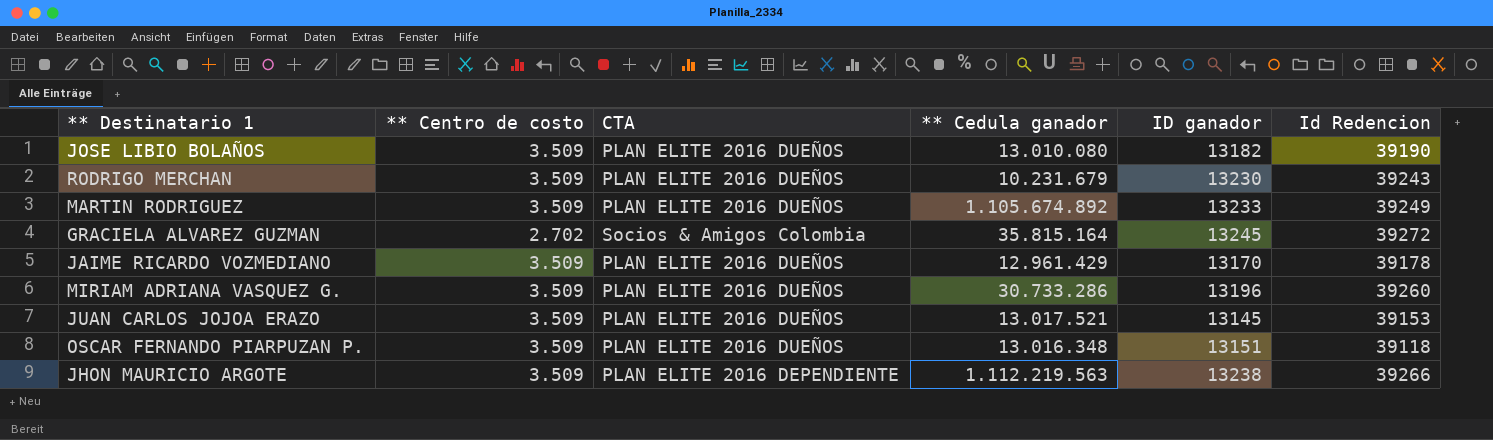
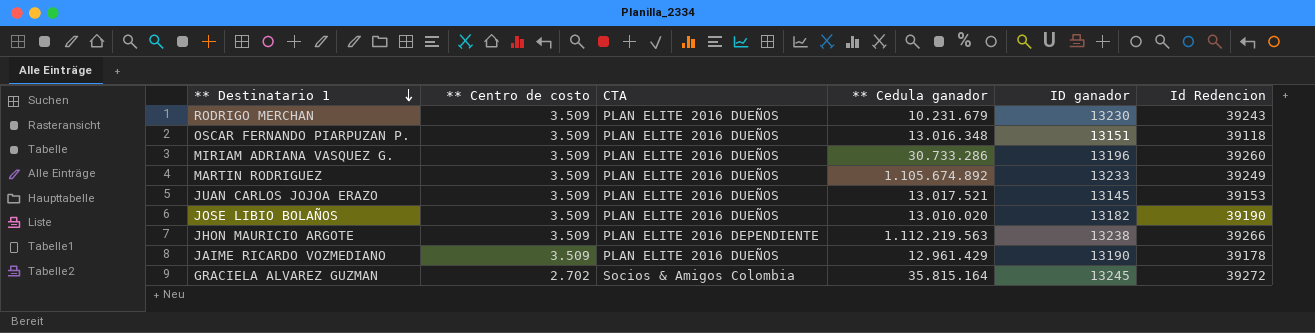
row order: none -> ** Destinatario 1 descending
JOSE LIBIO BOLAÑOS | ** Cedula ganador: 13.010.080 -> 13.010.020
JAIME RICARDO VOZMEDIANO | ID ganador: 13170 -> 13190

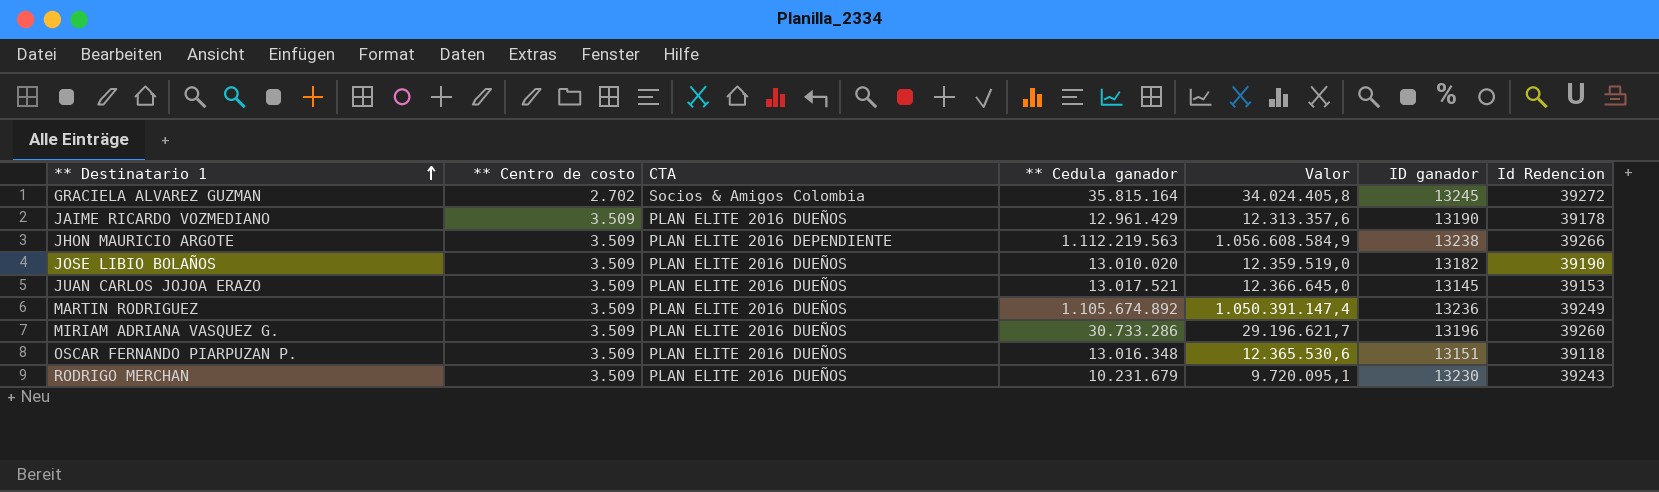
row order: ** Destinatario 1 descending -> ** Destinatario 1 ascending
column Valor | formula: none -> [** Cedula ganador] * 0,95
MARTIN RODRIGUEZ | ID ganador: 13233 -> 13236

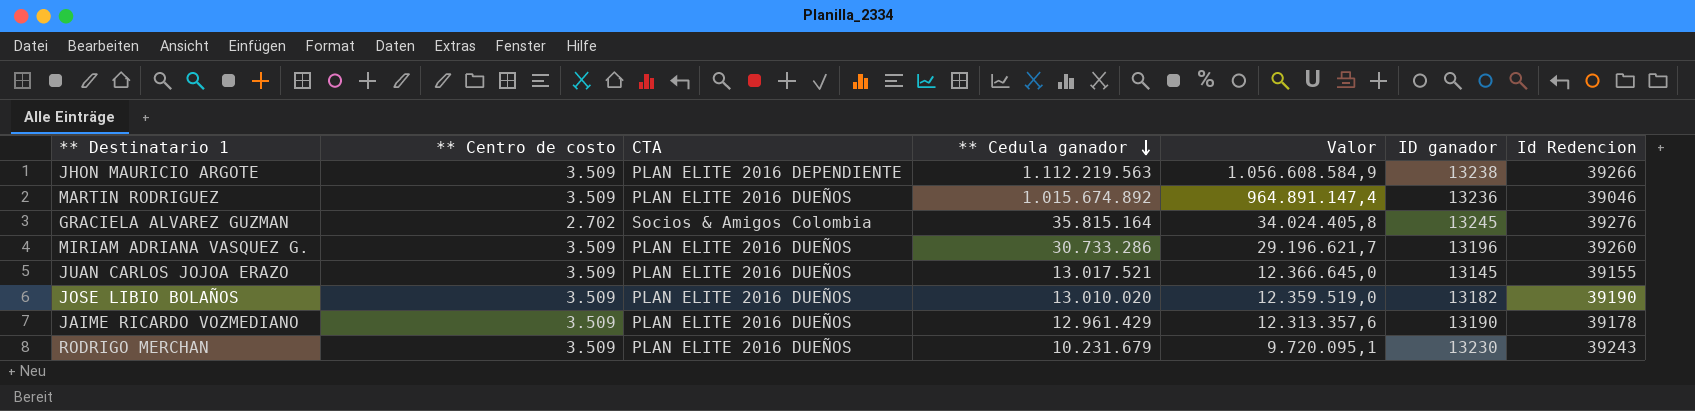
row order: ** Destinatario 1 ascending -> ** Cedula ganador descending
row OSCAR FERNANDO PIARPUZAN P.: 3.509 | PLAN ELITE 2016 DUEÑOS | 13.016.348 | 12.365.530,6 | 13151 | 39118 -> none
MARTIN RODRIGUEZ | ** Cedula ganador: 1.105.674.892 -> 1.015.674.892
MARTIN RODRIGUEZ | Valor: 1.050.391.147,4 -> 964.891.147,4
MARTIN RODRIGUEZ | Id Redencion: 39249 -> 39046
GRACIELA ALVAREZ GUZMAN | Id Redencion: 39272 -> 39276
JUAN CARLOS JOJOA ERAZO | Id Redencion: 39153 -> 39155

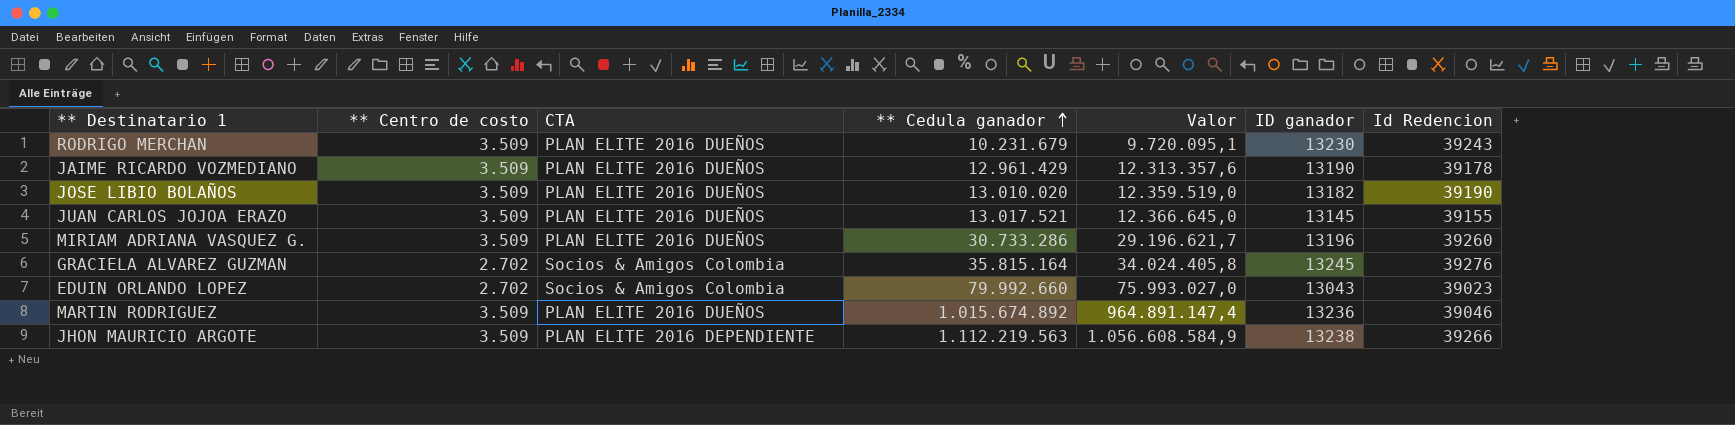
row order: ** Cedula ganador descending -> ** Cedula ganador ascending
row EDUIN ORLANDO LOPEZ: none -> 2.702 | Socios & Amigos Colombia | 79.992.660 | 75.993.027,0 | 13043 | 39023

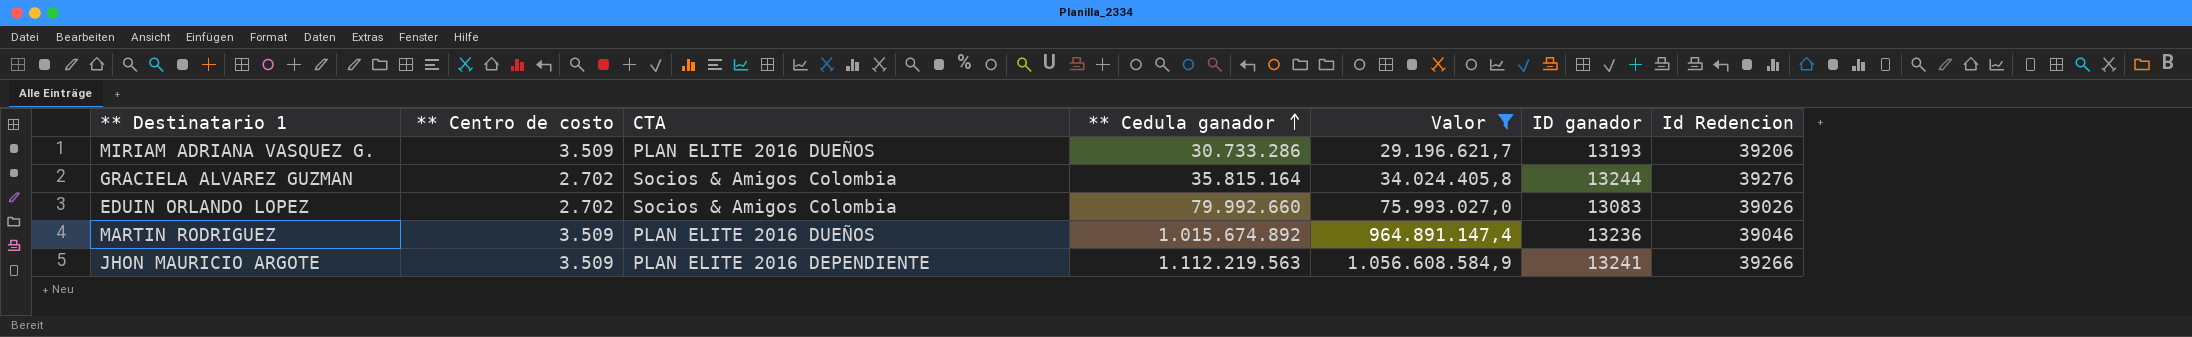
filter: none -> Valor >= 29.196.621,7
MIRIAM ADRIANA VASQUEZ G. | ID ganador: 13196 -> 13193
MIRIAM ADRIANA VASQUEZ G. | Id Redencion: 39260 -> 39206
GRACIELA ALVAREZ GUZMAN | ID ganador: 13245 -> 13244
EDUIN ORLANDO LOPEZ | ID ganador: 13043 -> 13083
EDUIN ORLANDO LOPEZ | Id Redencion: 39023 -> 39026
JHON MAURICIO ARGOTE | ID ganador: 13238 -> 13241

